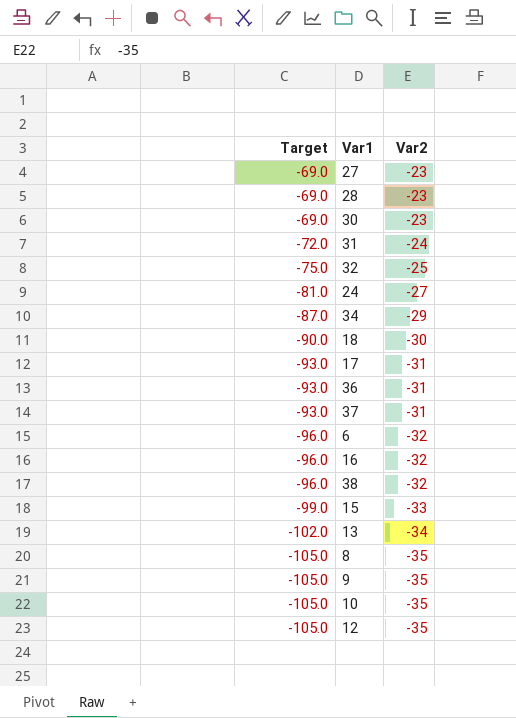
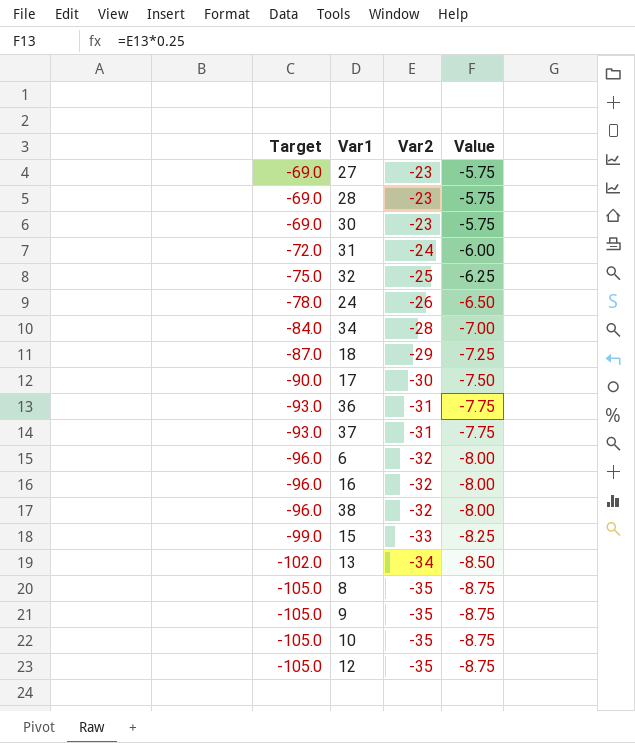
column Value | formula: none -> [Var2] * 0.25
24 | Target: -81.0 -> -78.0
24 | Var2: -27 -> -26
34 | Target: -87.0 -> -84.0
34 | Var2: -29 -> -28
18 | Target: -90.0 -> -87.0
18 | Var2: -30 -> -29
17 | Target: -93.0 -> -90.0
17 | Var2: -31 -> -30

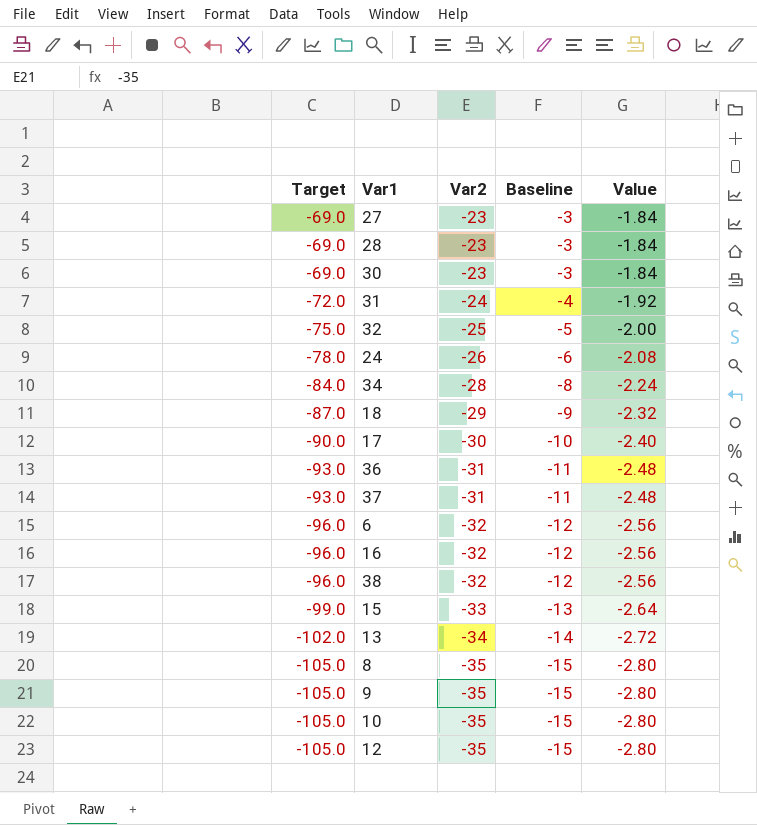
column Baseline | formula: none -> [Var2] + 20
column Value | formula: [Var2] * 0.25 -> [Var2] * 0.08

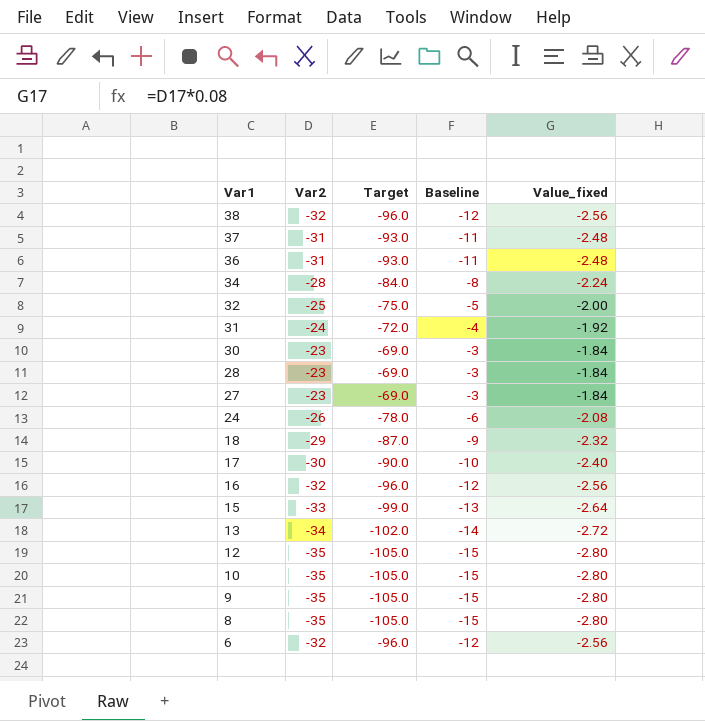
row order: Target descending -> Var1 descending
column Target | position: 1 -> 3
column name: Value -> Value_fixed

